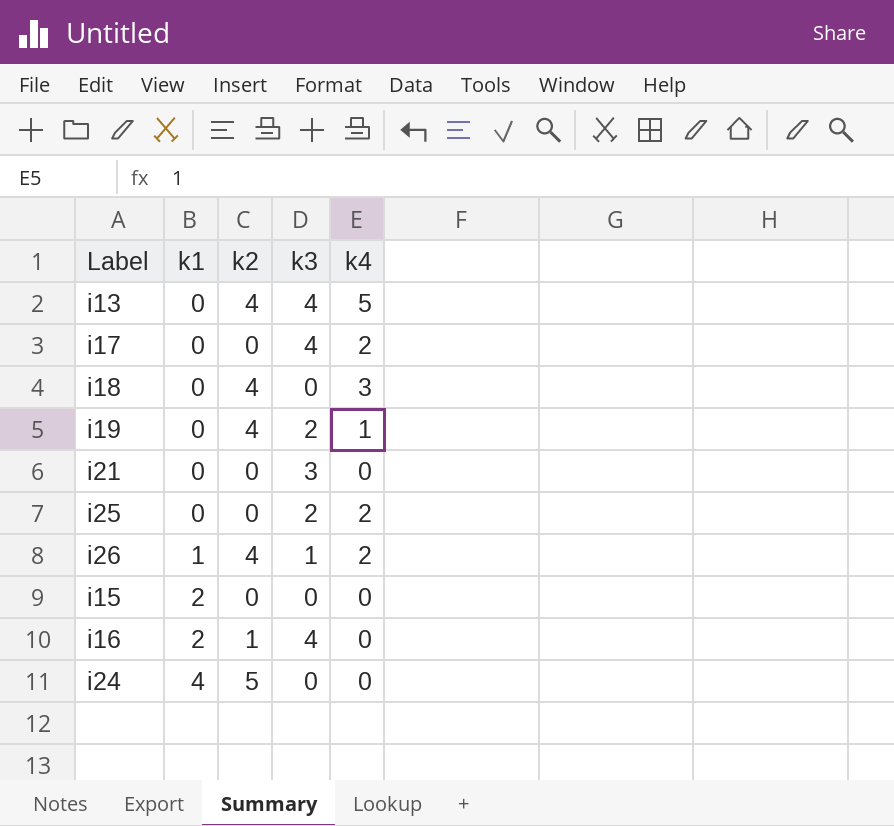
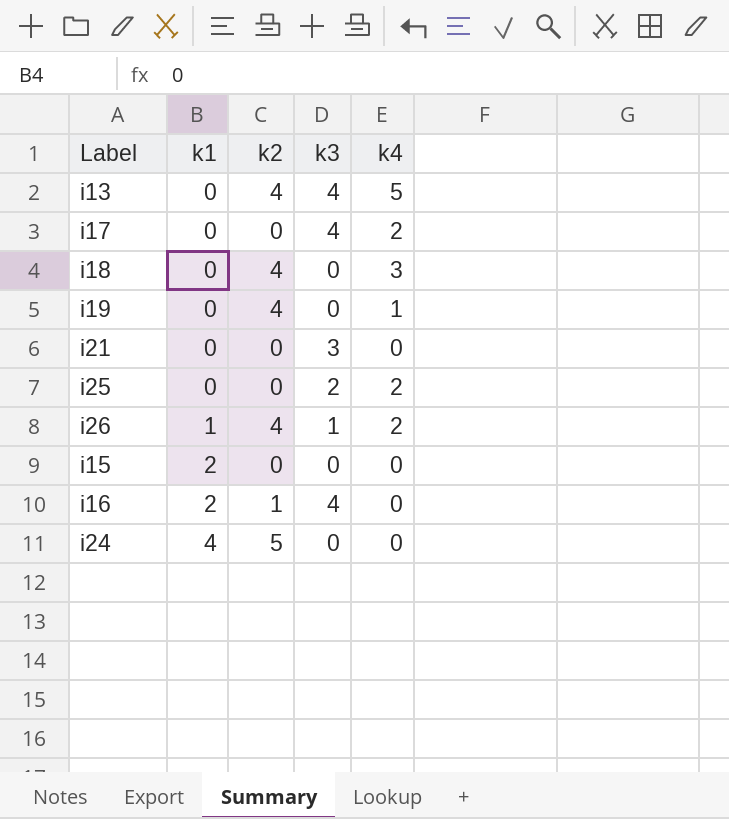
i19 | k3: 2 -> 0

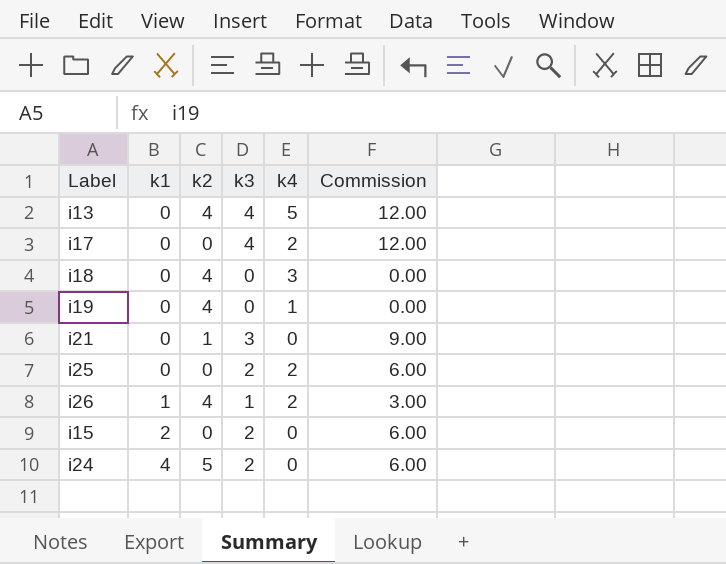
column Commission | formula: none -> [k3] * 3
row i16: 2 | 1 | 4 | 0 -> none
i21 | k2: 0 -> 1
i15 | k3: 0 -> 2
i24 | k3: 0 -> 2

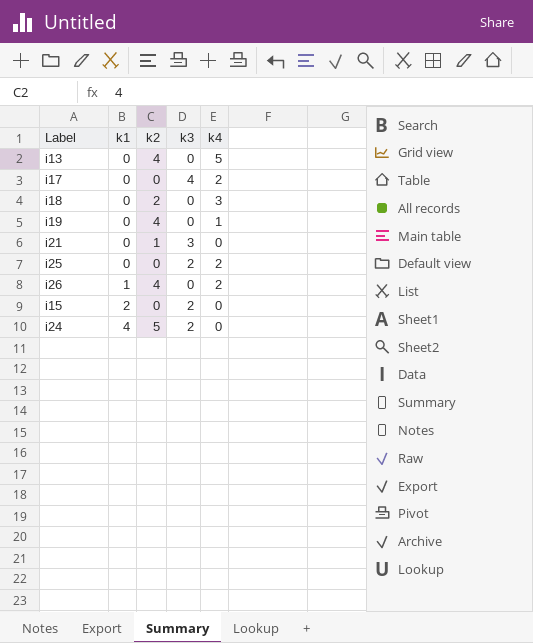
column Commission | formula: [k3] * 3 -> none
i13 | k3: 4 -> 0
i18 | k2: 4 -> 2
i26 | k3: 1 -> 0

